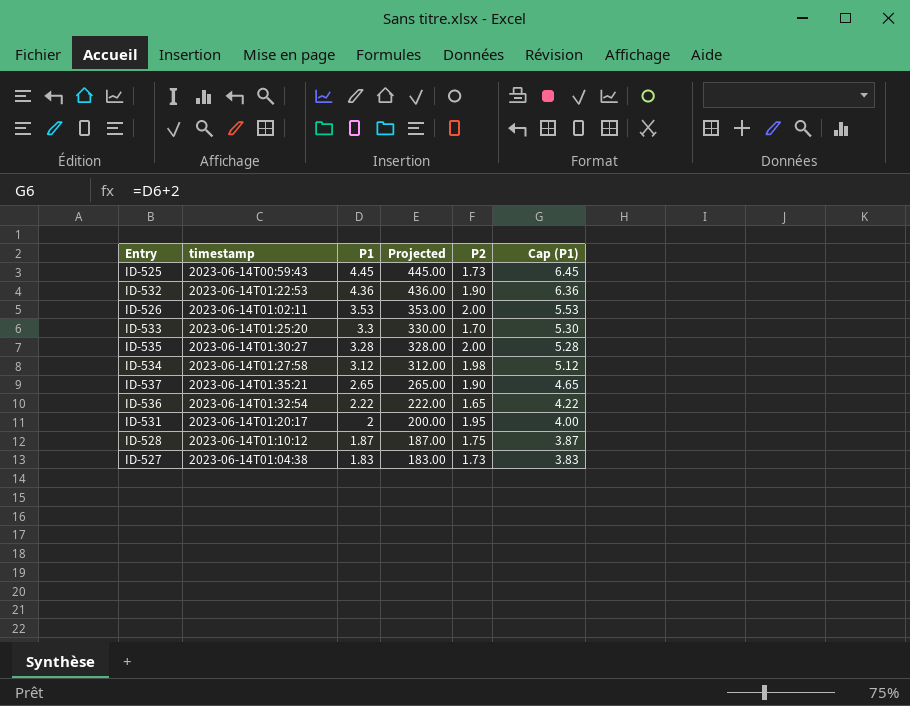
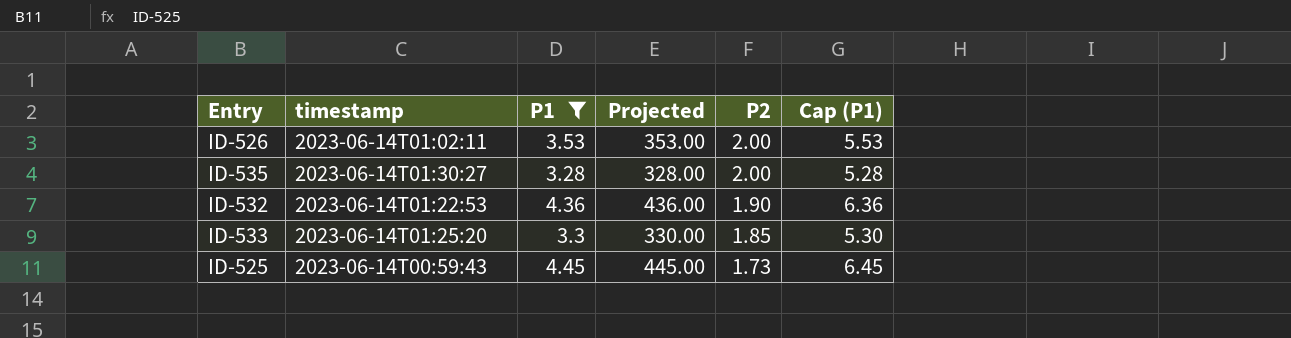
filter: none -> P1 >= 3.28
row order: P1 descending -> P2 descending
ID-533 | P2: 1.70 -> 1.85

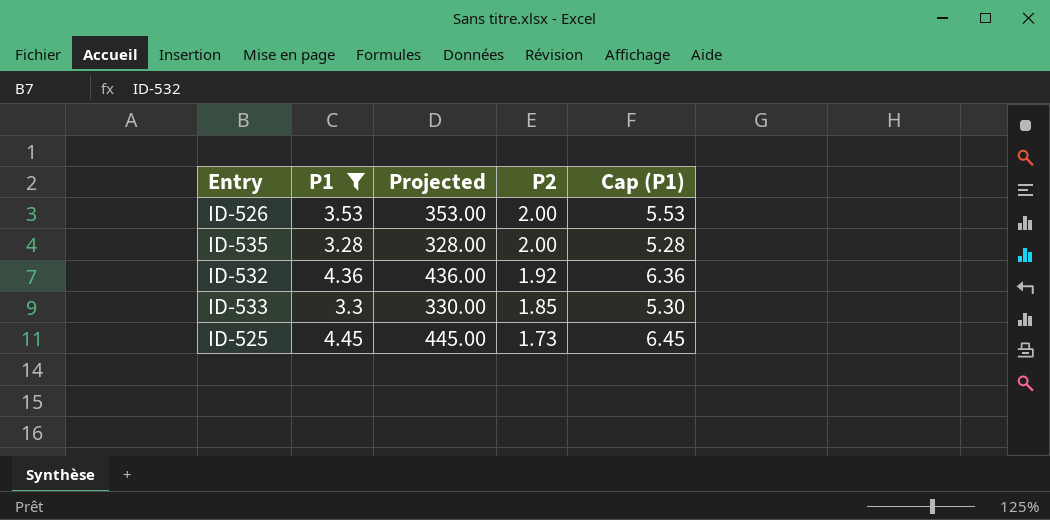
column timestamp | position: 2 -> none
ID-532 | P2: 1.90 -> 1.92

